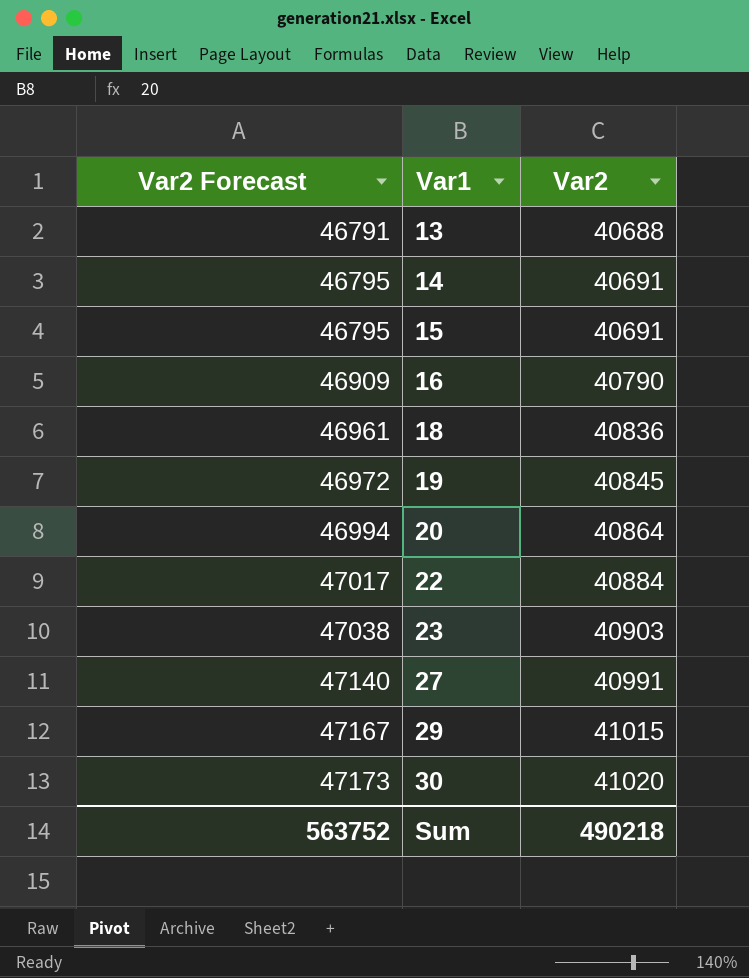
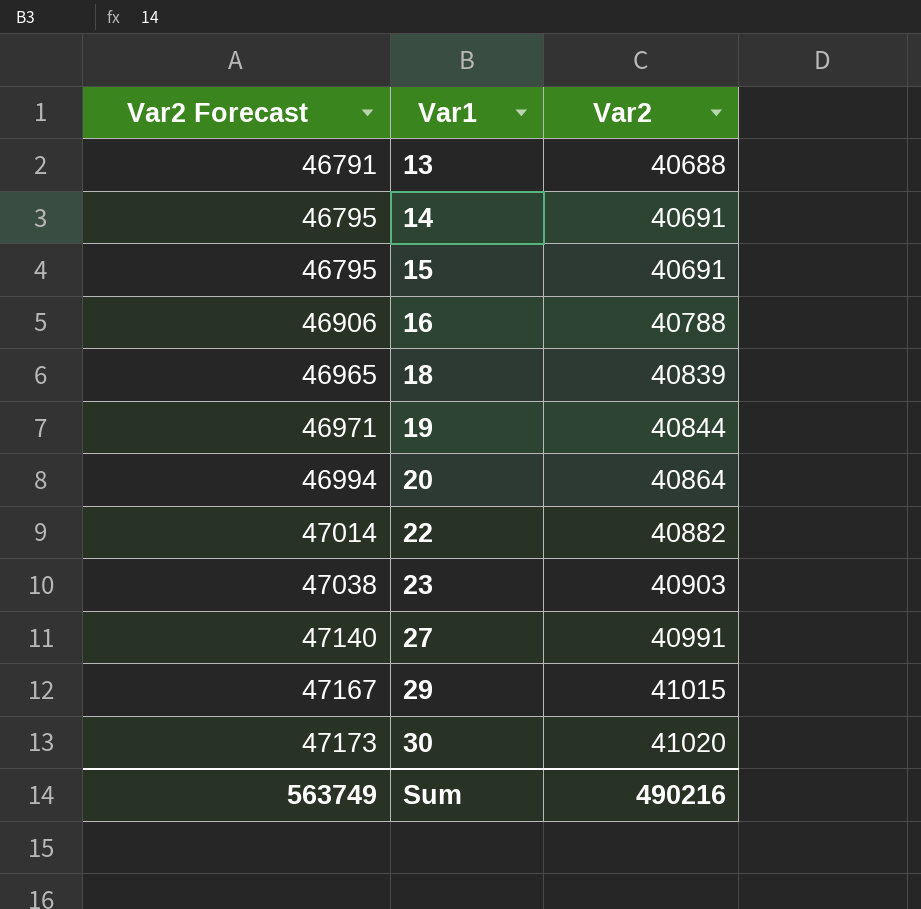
16 | Var2 Forecast: 46909 -> 46906
16 | Var2: 40790 -> 40788
18 | Var2 Forecast: 46961 -> 46965
18 | Var2: 40836 -> 40839
19 | Var2 Forecast: 46972 -> 46971
19 | Var2: 40845 -> 40844
22 | Var2 Forecast: 47017 -> 47014
22 | Var2: 40884 -> 40882
Sum | Var2 Forecast: 563752 -> 563749
Sum | Var2: 490218 -> 490216

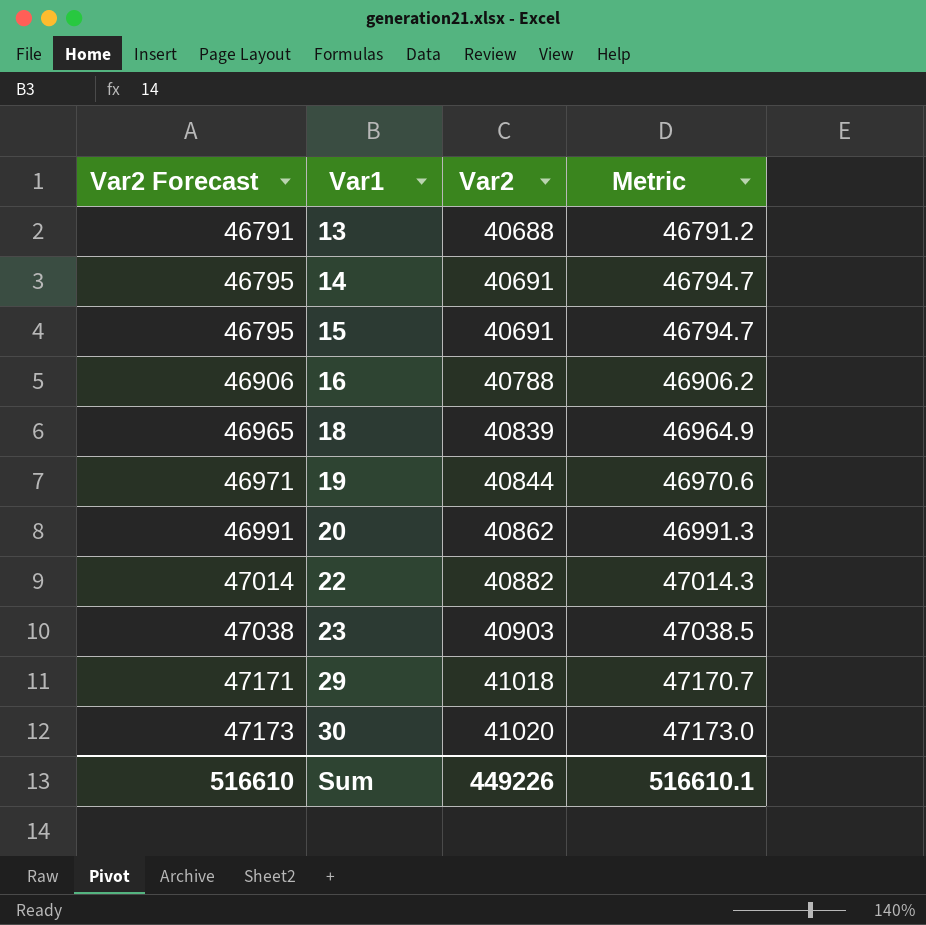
column Metric | formula: none -> [Var2] * 1.15
row 27: 47140 | 40991 -> none
20 | Var2 Forecast: 46994 -> 46991
20 | Var2: 40864 -> 40862
29 | Var2 Forecast: 47167 -> 47171
29 | Var2: 41015 -> 41018
Sum | Var2 Forecast: 563749 -> 516610
Sum | Var2: 490216 -> 449226

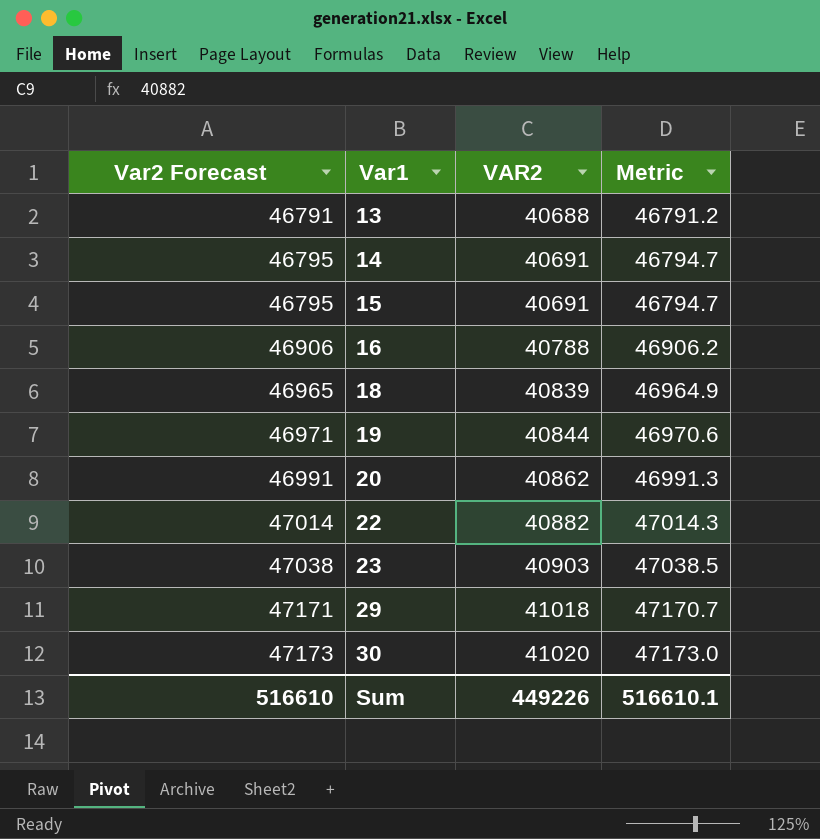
column name: Var2 -> VAR2

